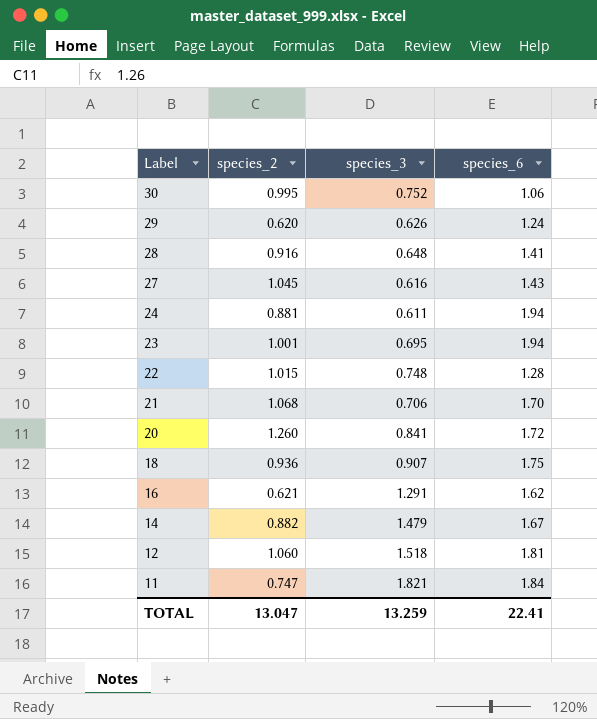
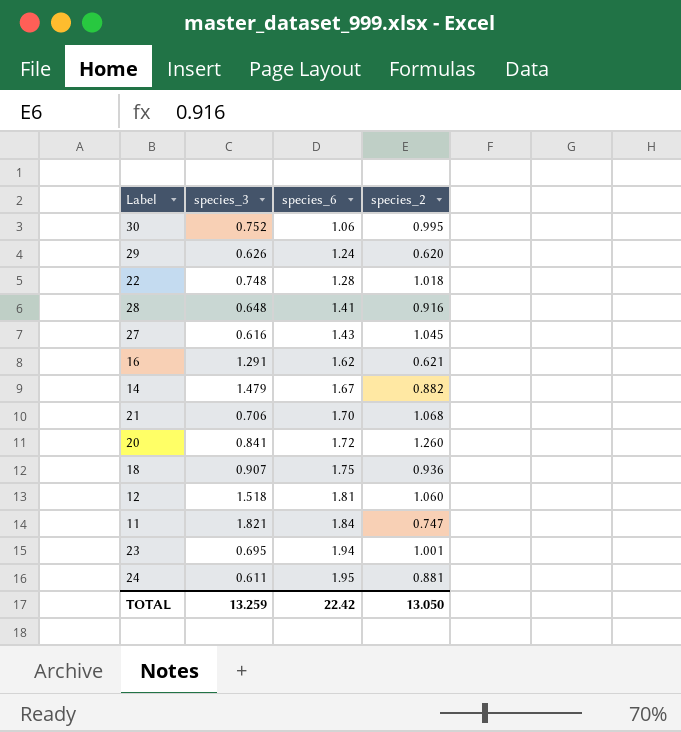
row order: Label descending -> species_6 ascending
column species_2 | position: 2 -> 4
22 | species_2: 1.015 -> 1.018
24 | species_6: 1.94 -> 1.95
TOTAL | species_6: 22.41 -> 22.42
TOTAL | species_2: 13.047 -> 13.050

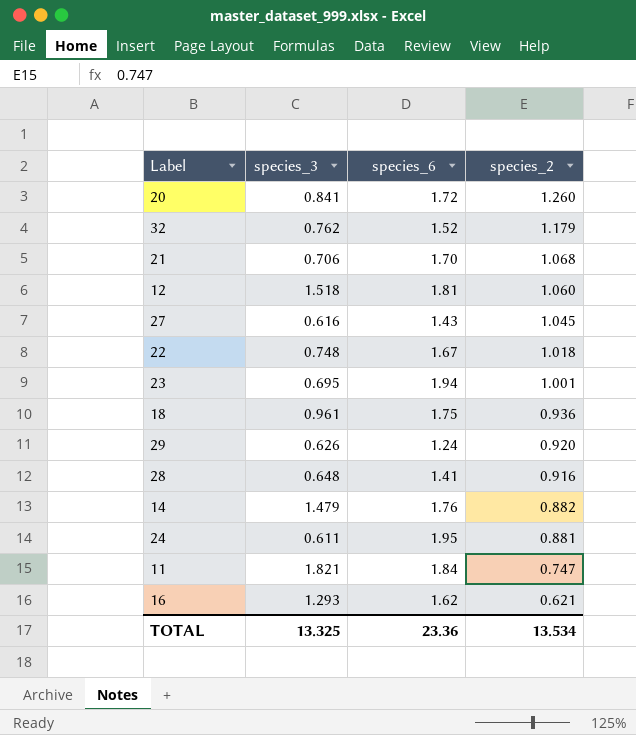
row order: species_6 ascending -> species_2 descending
row 30: 0.752 | 1.06 | 0.995 -> none
row 32: none -> 0.762 | 1.52 | 1.179
22 | species_6: 1.28 -> 1.67
18 | species_3: 0.907 -> 0.961
29 | species_2: 0.620 -> 0.920
14 | species_6: 1.67 -> 1.76
16 | species_3: 1.291 -> 1.293
TOTAL | species_3: 13.259 -> 13.325
TOTAL | species_6: 22.42 -> 23.36
TOTAL | species_2: 13.050 -> 13.534

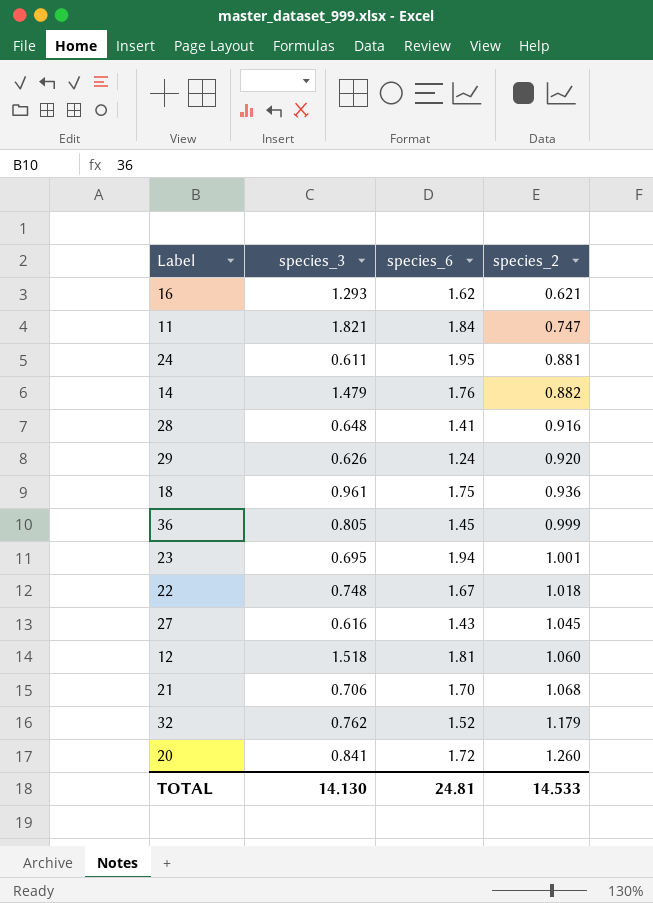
row order: species_2 descending -> species_2 ascending
row 36: none -> 0.805 | 1.45 | 0.999
TOTAL | species_3: 13.325 -> 14.130
TOTAL | species_6: 23.36 -> 24.81
TOTAL | species_2: 13.534 -> 14.533

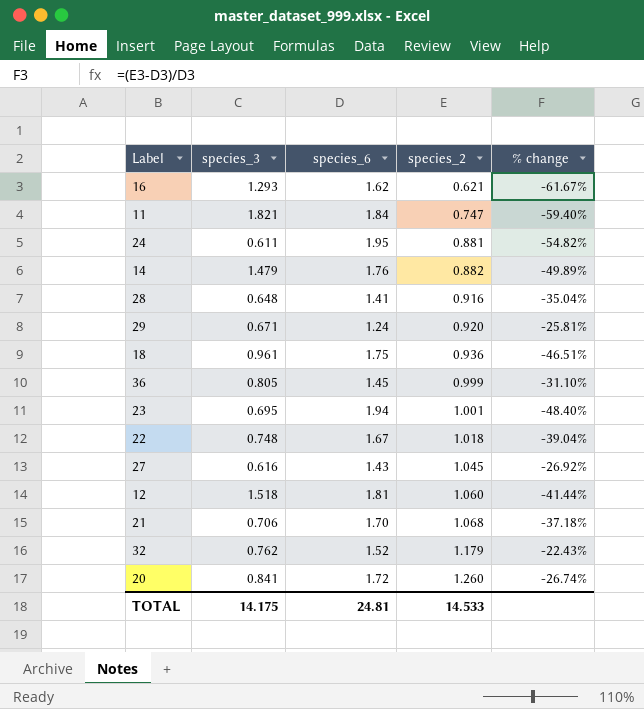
column % change | formula: none -> ([species_2] - [species_6]) / [species_6]
29 | species_3: 0.626 -> 0.671
TOTAL | species_3: 14.130 -> 14.175

